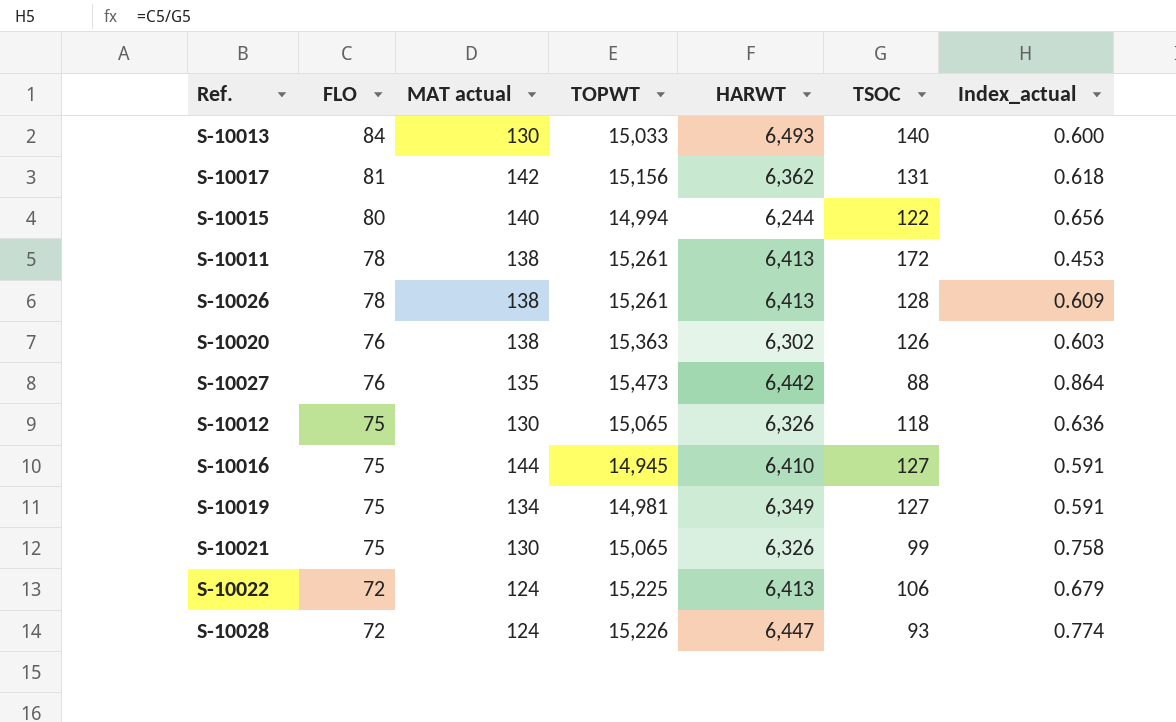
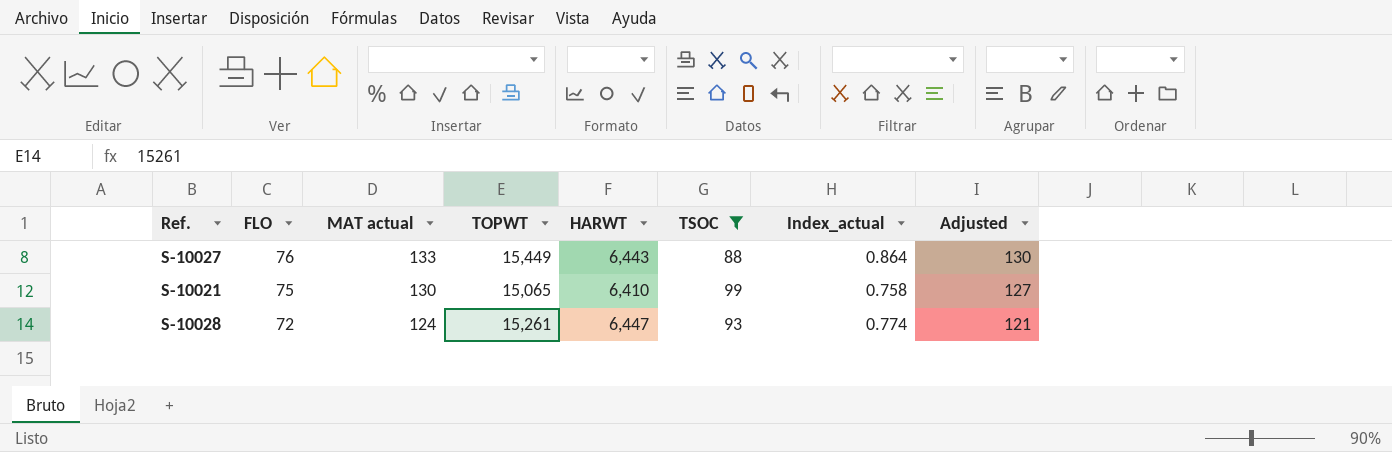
filter: none -> TSOC <= 99
column Adjusted | formula: none -> [MAT actual] - 3
S-10027 | MAT actual: 135 -> 133
S-10027 | TOPWT: 15,473 -> 15,449
S-10027 | HARWT: 6,442 -> 6,443
S-10021 | HARWT: 6,326 -> 6,410
S-10028 | TOPWT: 15,226 -> 15,261

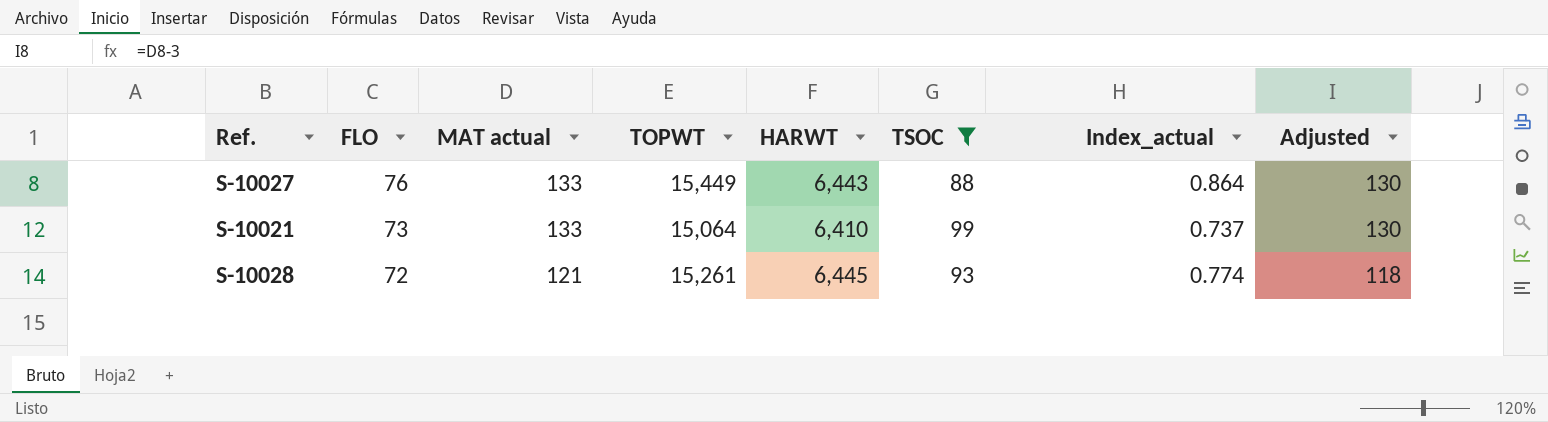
S-10021 | FLO: 75 -> 73
S-10021 | MAT actual: 130 -> 133
S-10021 | TOPWT: 15,065 -> 15,064
S-10021 | Index_actual: 0.758 -> 0.737
S-10021 | Adjusted: 127 -> 130
S-10028 | MAT actual: 124 -> 121
S-10028 | HARWT: 6,447 -> 6,445
S-10028 | Adjusted: 121 -> 118

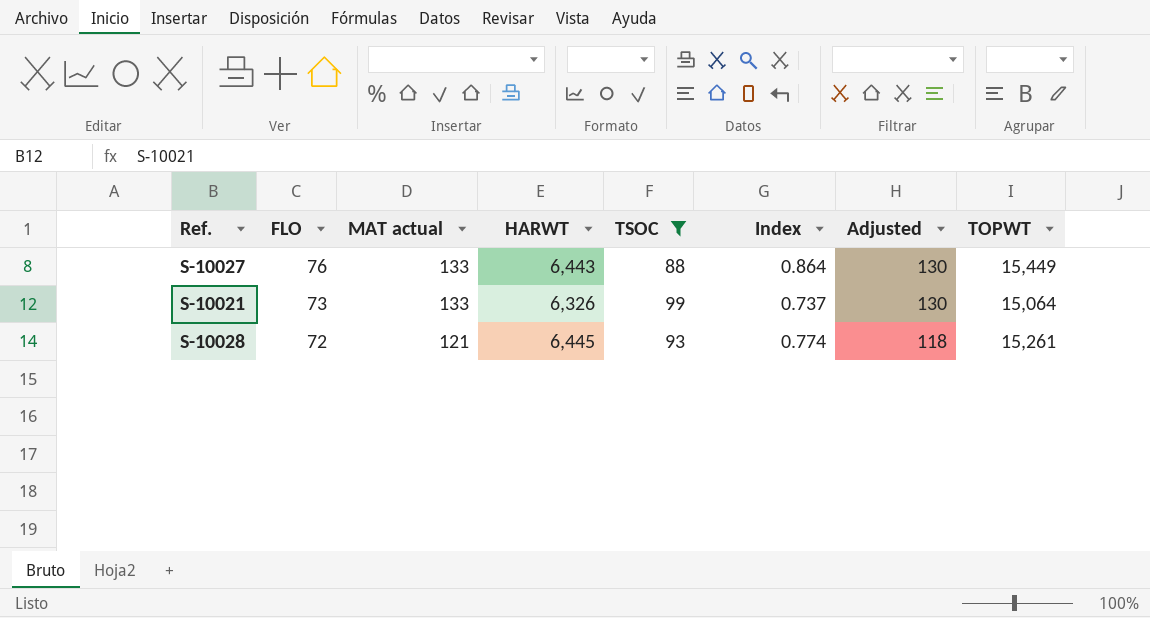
column name: Index_actual -> Index
column TOPWT | position: 4 -> 8
S-10021 | HARWT: 6,410 -> 6,326

